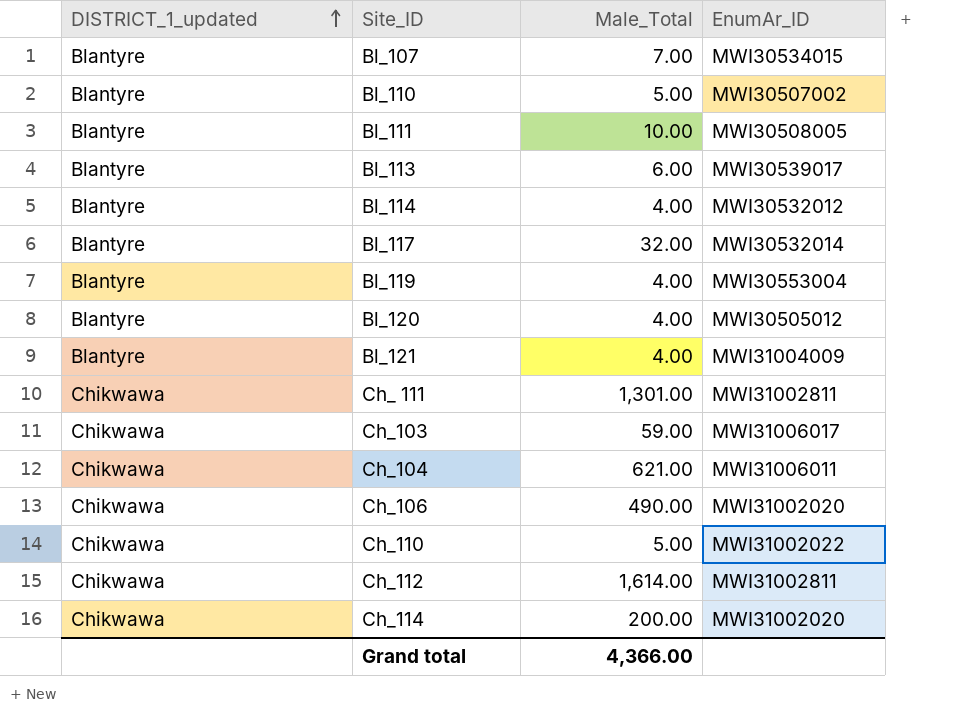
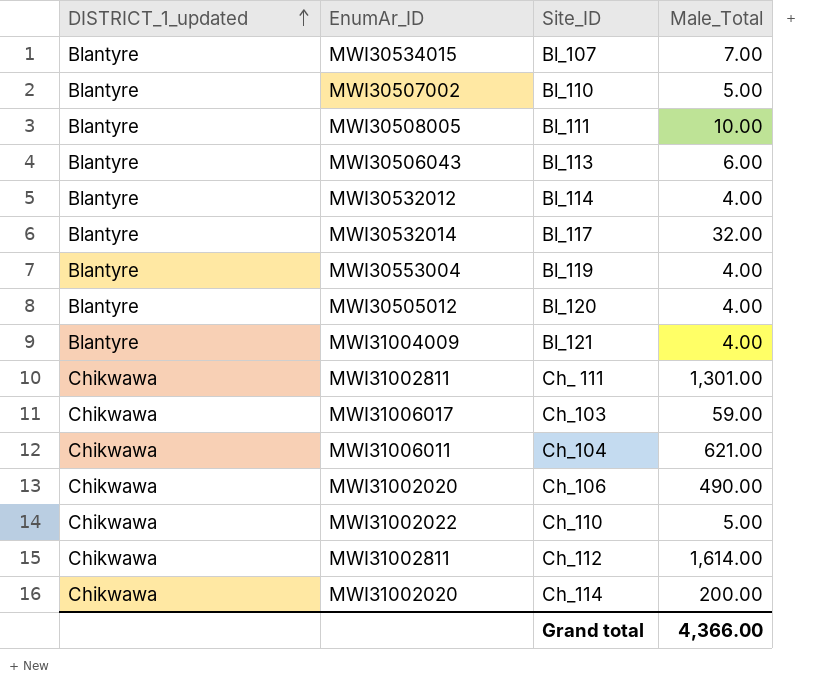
column EnumAr_ID | position: 4 -> 2
Bl_113 | EnumAr_ID: MWI30539017 -> MWI30506043

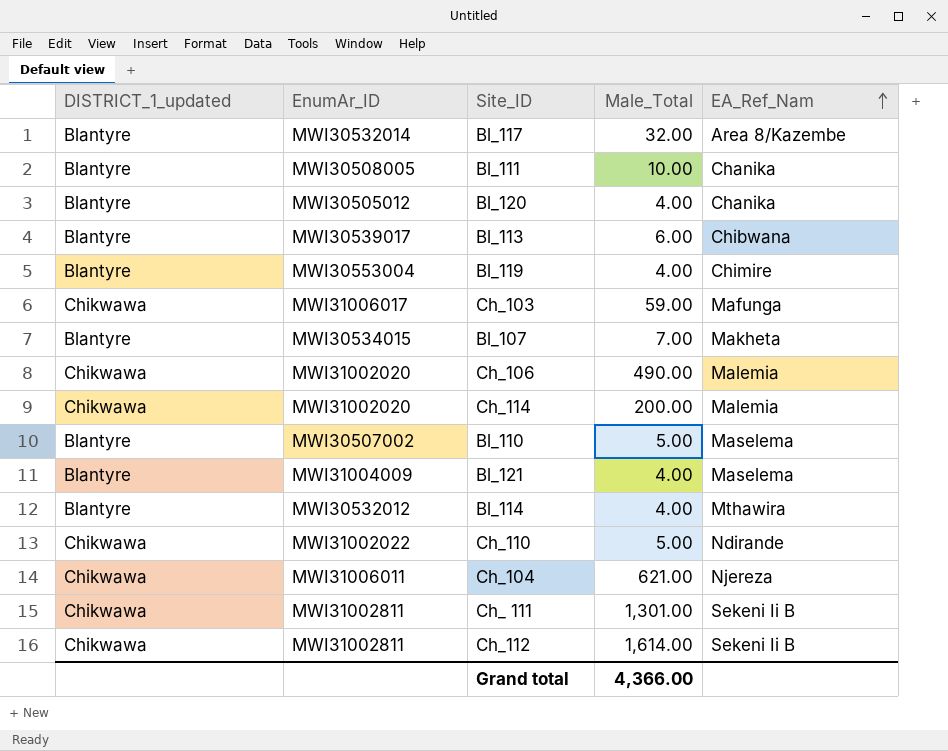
row order: DISTRICT_1_updated ascending -> EA_Ref_Nam ascending
column EA_Ref_Nam | position: none -> 5
Bl_113 | EnumAr_ID: MWI30506043 -> MWI30539017

